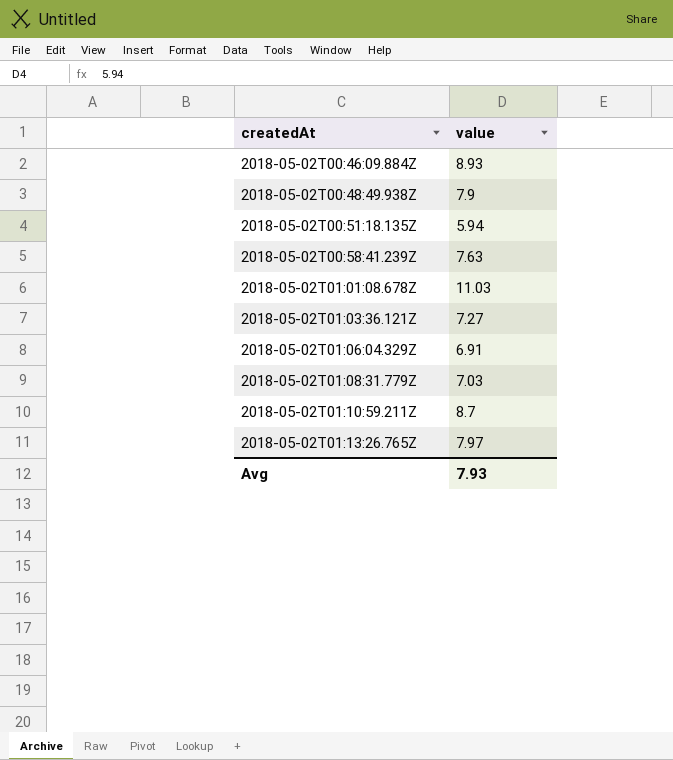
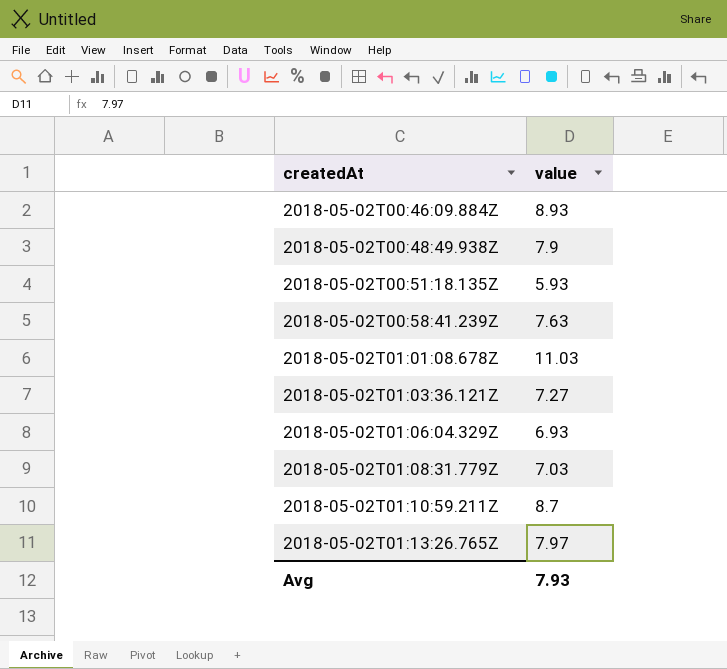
2018-05-02T00:51:18.135Z | value: 5.94 -> 5.93
2018-05-02T01:06:04.329Z | value: 6.91 -> 6.93

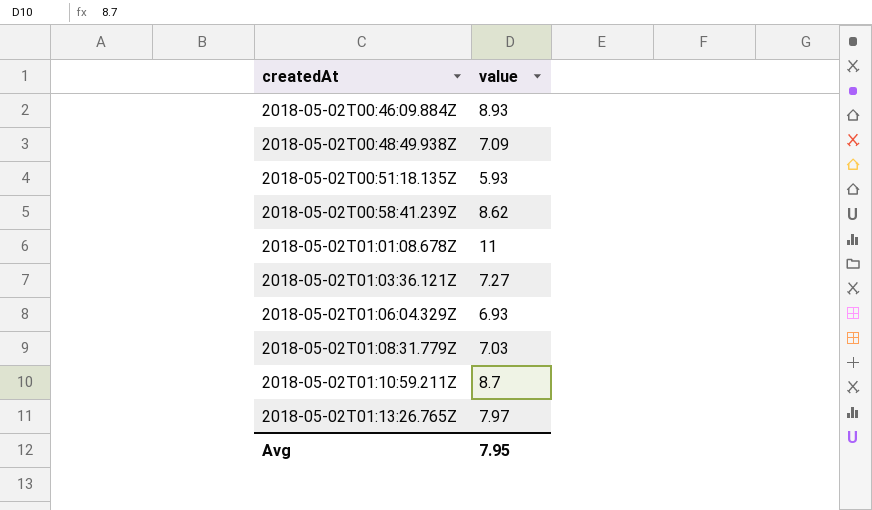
2018-05-02T00:48:49.938Z | value: 7.9 -> 7.09
2018-05-02T00:58:41.239Z | value: 7.63 -> 8.62
2018-05-02T01:01:08.678Z | value: 11.03 -> 11
Avg | value: 7.93 -> 7.95

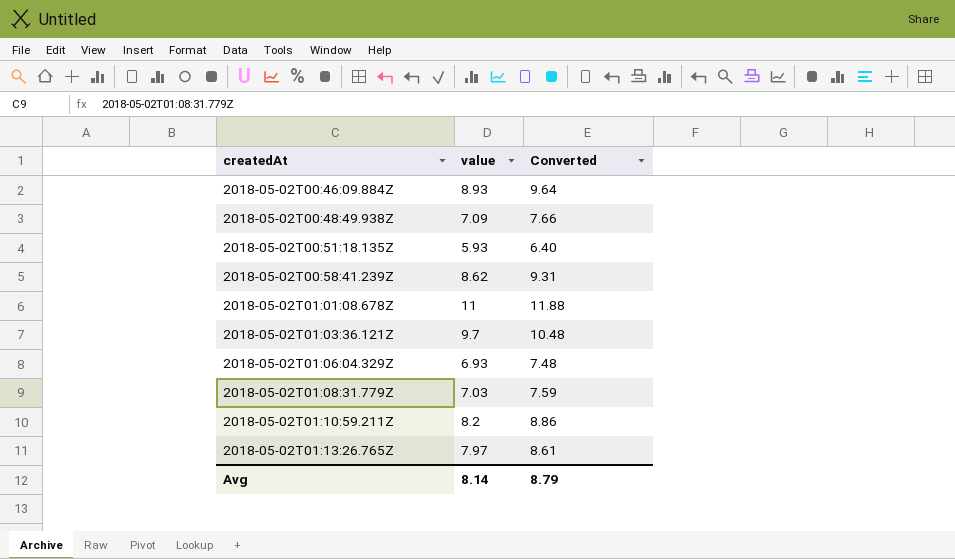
column Converted | formula: none -> [value] * 1.08
2018-05-02T01:03:36.121Z | value: 7.27 -> 9.7
2018-05-02T01:10:59.211Z | value: 8.7 -> 8.2
Avg | value: 7.95 -> 8.14

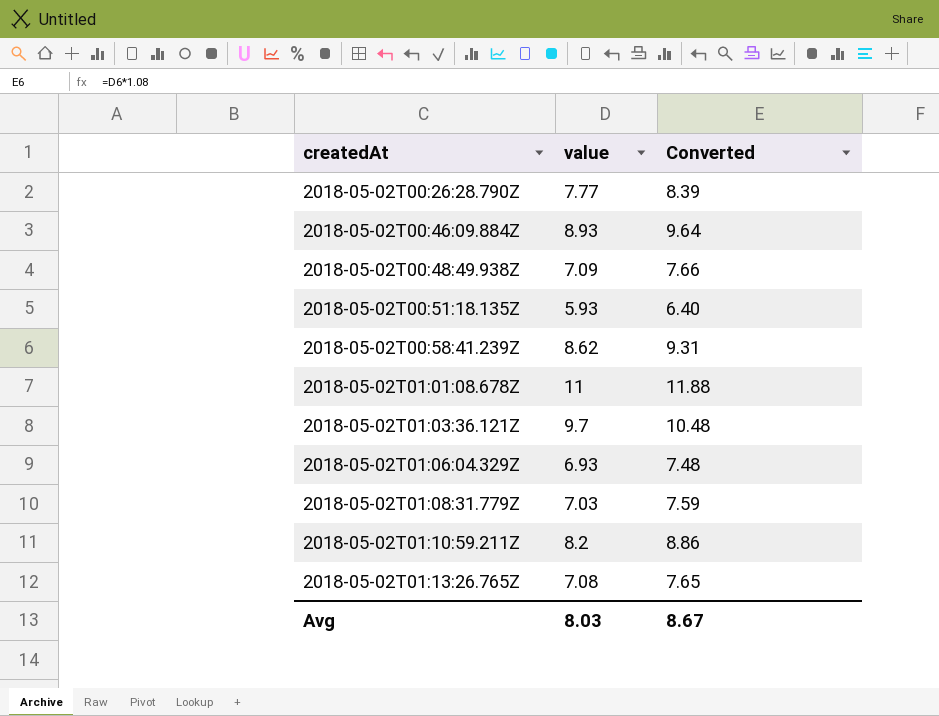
row 2018-05-02T00:26:28.790Z: none -> 7.77 | 8.39
2018-05-02T01:13:26.765Z | value: 7.97 -> 7.08
2018-05-02T01:13:26.765Z | Converted: 8.61 -> 7.65
Avg | value: 8.14 -> 8.03
Avg | Converted: 8.79 -> 8.67

